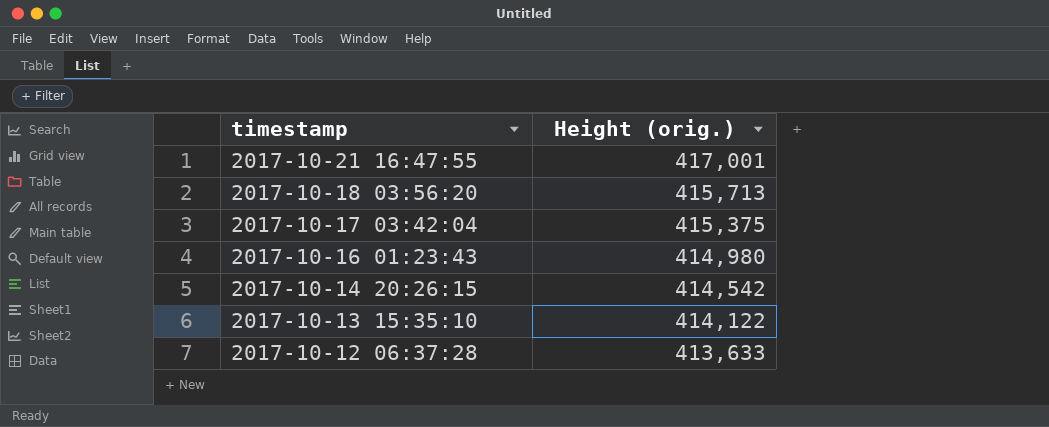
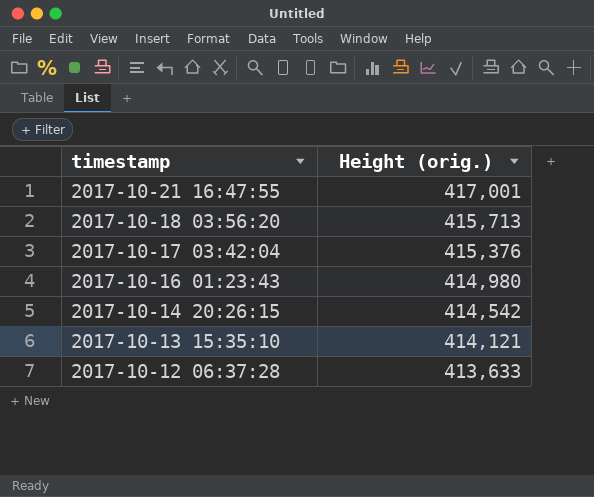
2017-10-17 03:42:04 | Height (orig.): 415,375 -> 415,376
2017-10-13 15:35:10 | Height (orig.): 414,122 -> 414,121

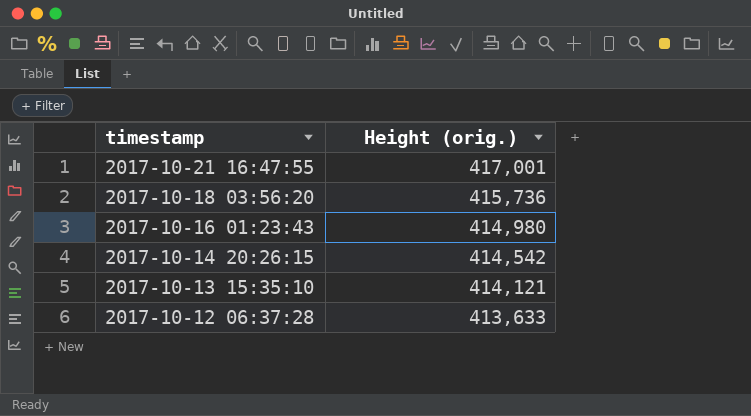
row 2017-10-17 03:42:04: 415,376 -> none
2017-10-18 03:56:20 | Height (orig.): 415,713 -> 415,736

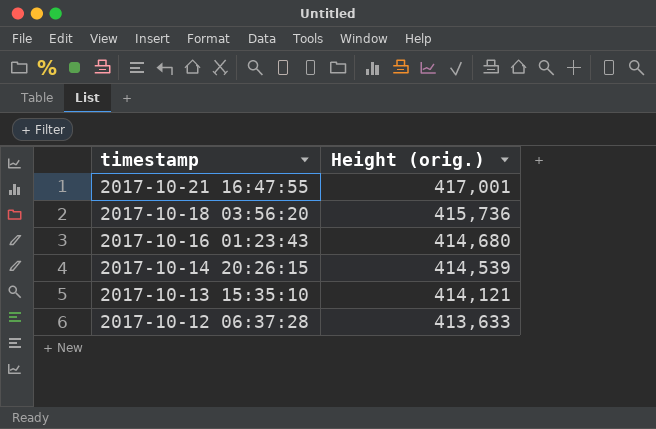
2017-10-16 01:23:43 | Height (orig.): 414,980 -> 414,680
2017-10-14 20:26:15 | Height (orig.): 414,542 -> 414,539

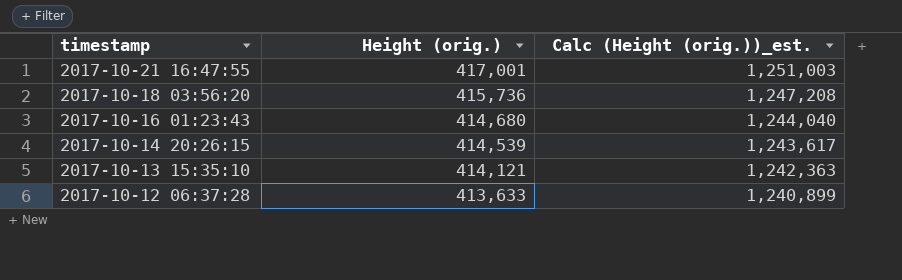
column Calc (Height (orig.))_est. | formula: none -> [Height (orig.)] * 3

